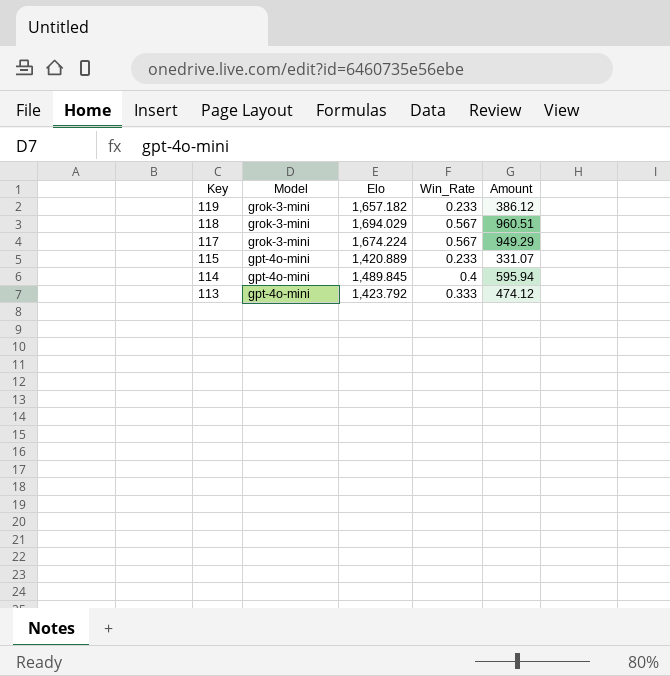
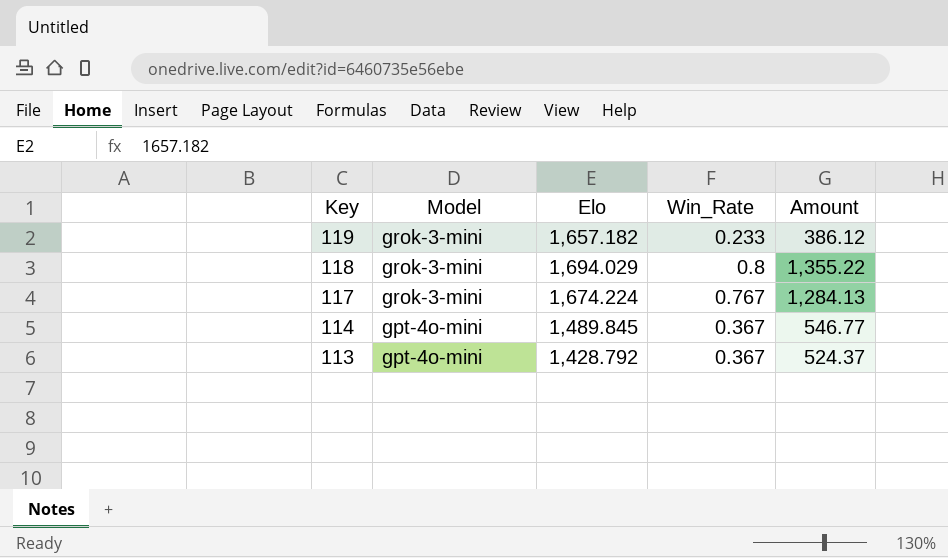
row 115: gpt-4o-mini | 1,420.889 | 0.233 | 331.07 -> none
118 | Win_Rate: 0.567 -> 0.8
118 | Amount: 960.51 -> 1,355.22
117 | Win_Rate: 0.567 -> 0.767
117 | Amount: 949.29 -> 1,284.13
114 | Win_Rate: 0.4 -> 0.367
114 | Amount: 595.94 -> 546.77
113 | Elo: 1,423.792 -> 1,428.792
113 | Win_Rate: 0.333 -> 0.367
113 | Amount: 474.12 -> 524.37

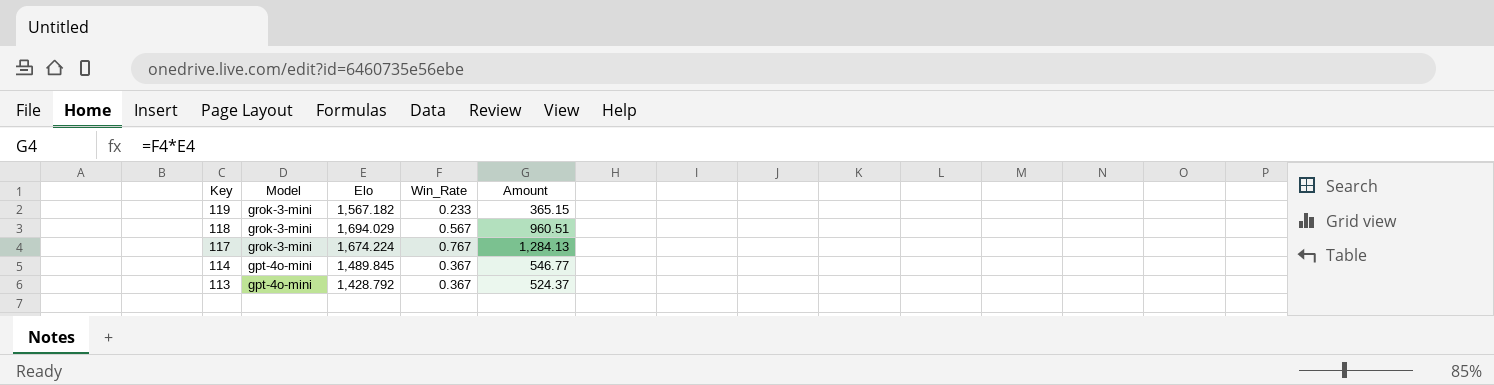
119 | Elo: 1,657.182 -> 1,567.182
119 | Amount: 386.12 -> 365.15
118 | Win_Rate: 0.8 -> 0.567
118 | Amount: 1,355.22 -> 960.51

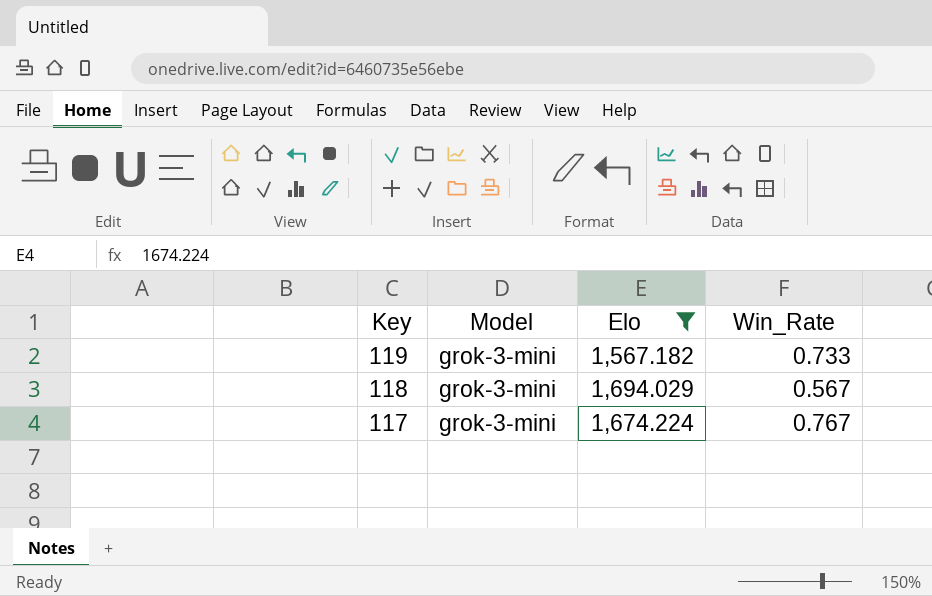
filter: none -> Elo >= 1,567.182
column Amount | formula: [Elo] * [Win_Rate] -> none
119 | Win_Rate: 0.233 -> 0.733

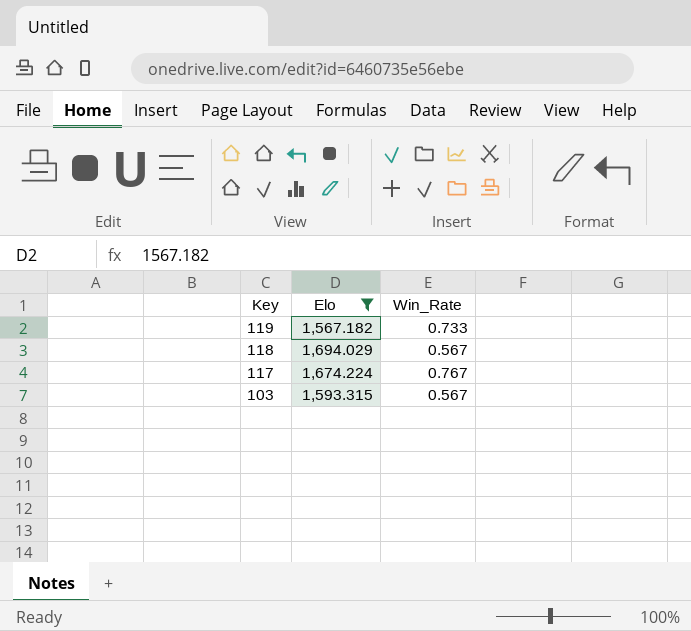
column Model | position: 2 -> none
row 103: none -> 1,593.315 | 0.567

